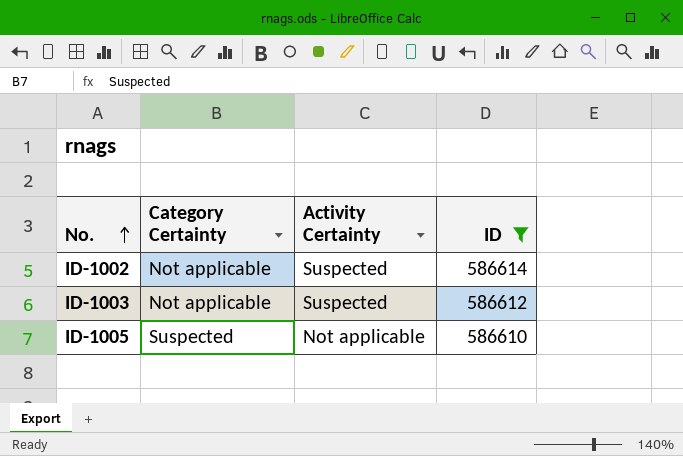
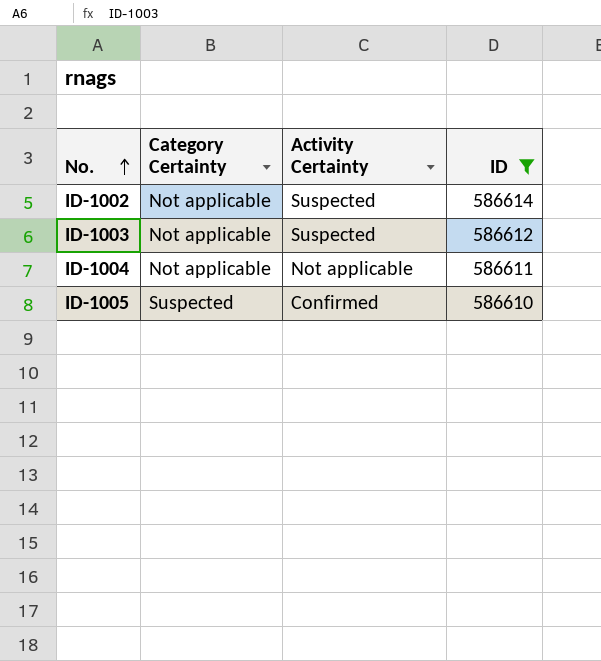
row ID-1004: none -> Not applicable | Not applicable | 586611
ID-1005 | Activity Certainty: Not applicable -> Confirmed

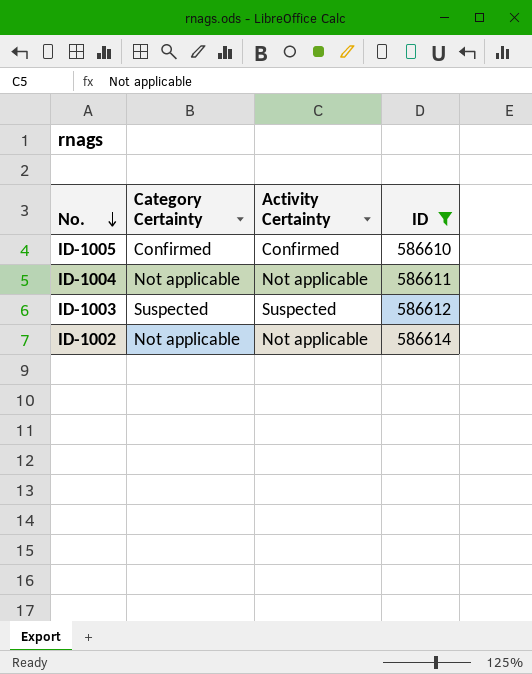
row order: No. ascending -> No. descending
ID-1005 | Category Certainty: Suspected -> Confirmed
ID-1003 | Category Certainty: Not applicable -> Suspected
ID-1002 | Activity Certainty: Suspected -> Not applicable

